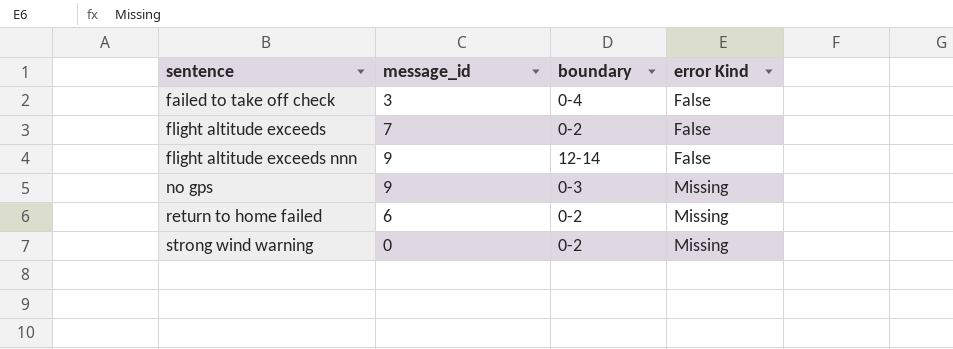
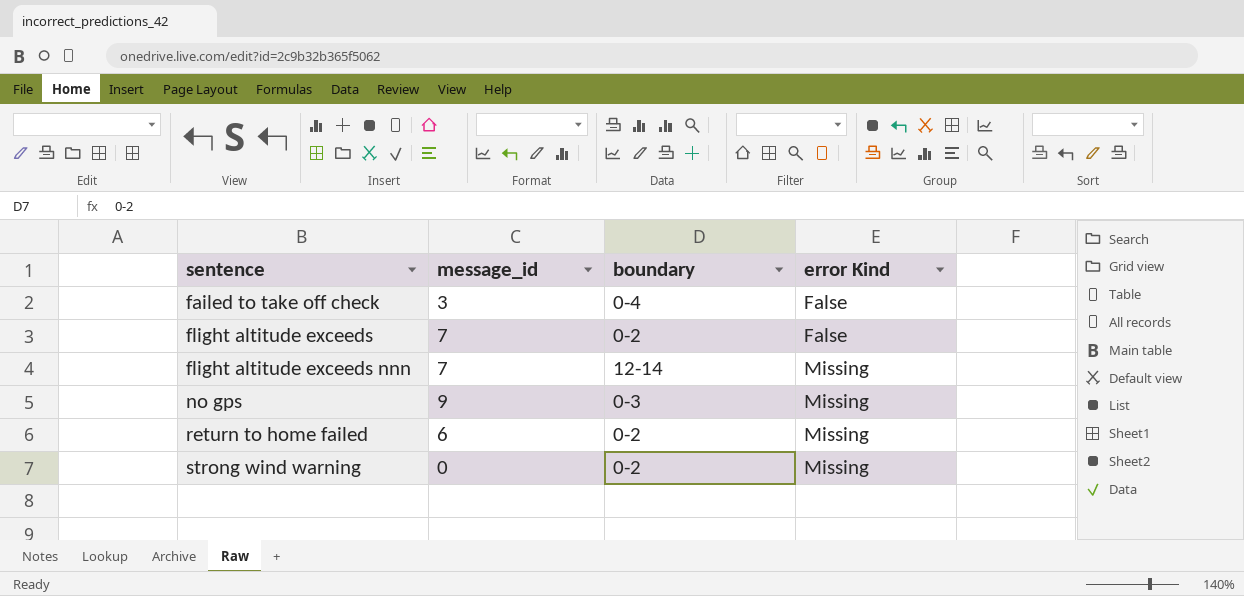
flight altitude exceeds nnn | message_id: 9 -> 7
flight altitude exceeds nnn | error Kind: False -> Missing

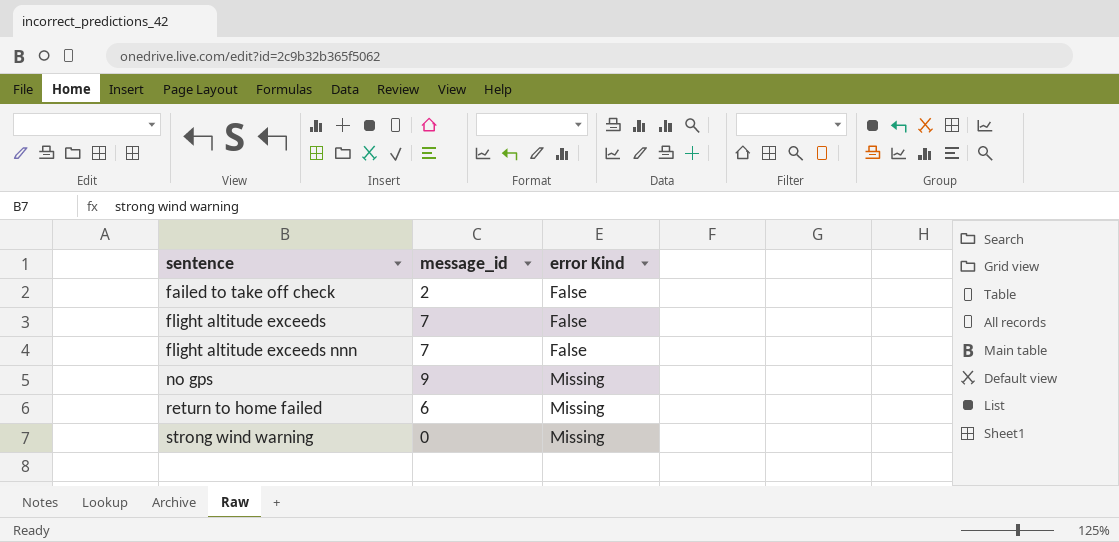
column boundary | position: 3 -> none
failed to take off check | message_id: 3 -> 2
flight altitude exceeds nnn | error Kind: Missing -> False

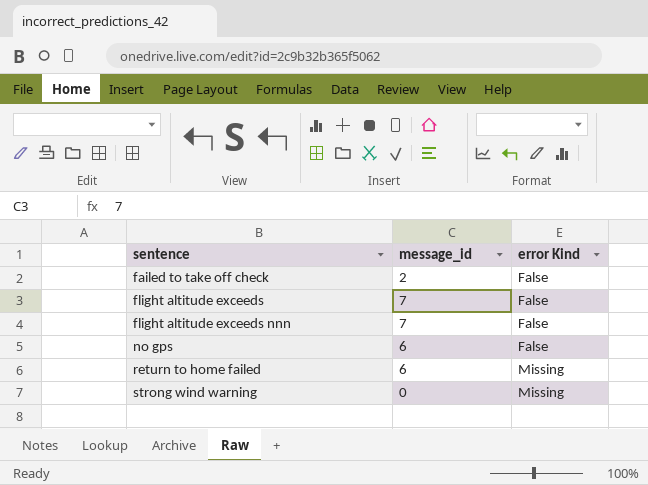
no gps | message_id: 9 -> 6
no gps | error Kind: Missing -> False

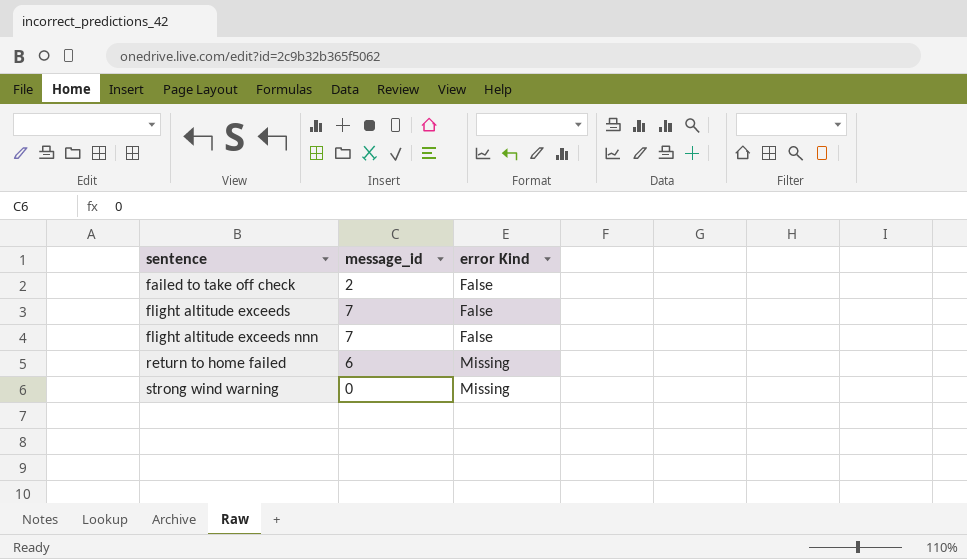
row no gps: 6 | False -> none

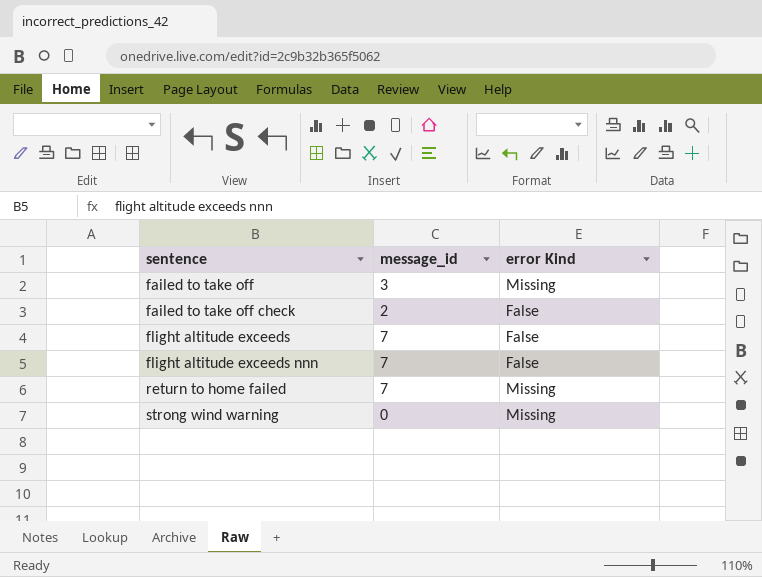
row failed to take off: none -> 3 | Missing
return to home failed | message_id: 6 -> 7

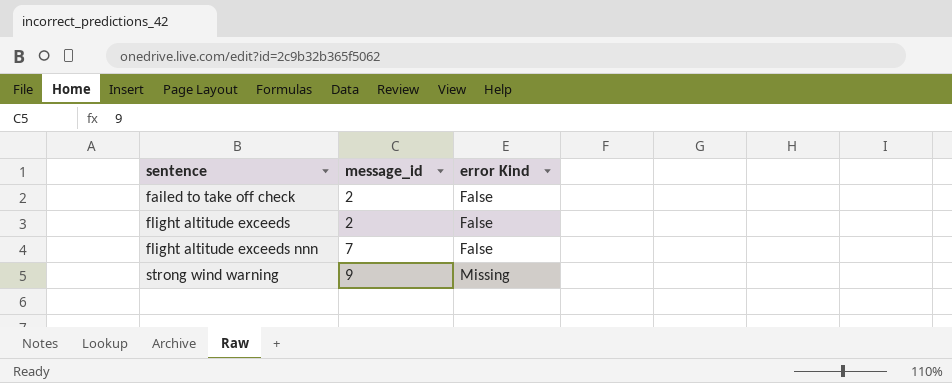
row failed to take off: 3 | Missing -> none
row return to home failed: 7 | Missing -> none
flight altitude exceeds | message_id: 7 -> 2
strong wind warning | message_id: 0 -> 9

